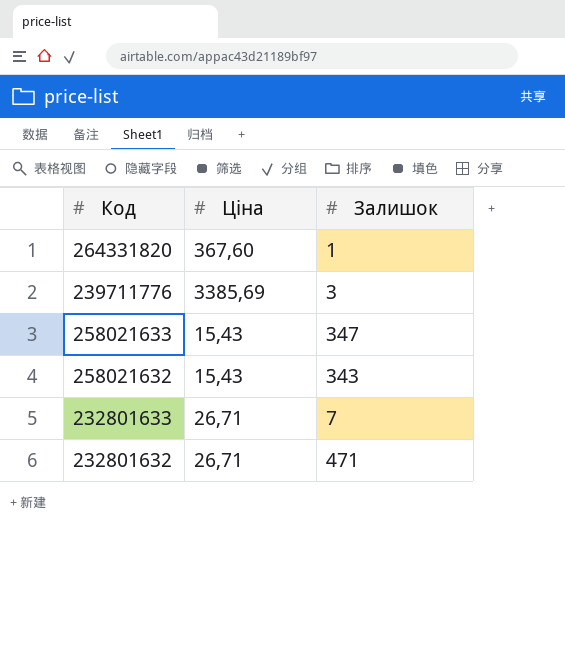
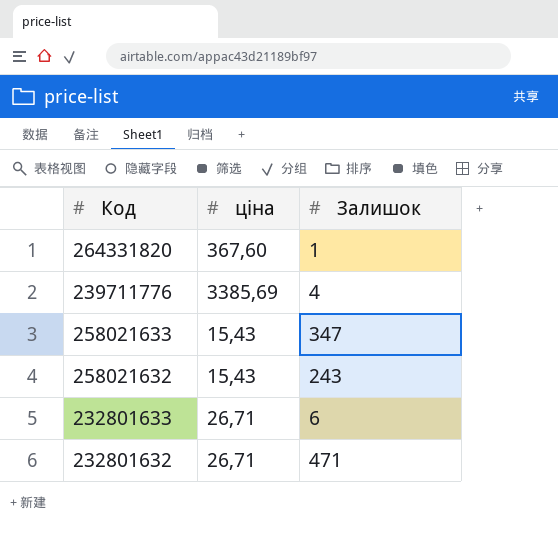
column name: Ціна -> ціна
239711776 | Залишок: 3 -> 4
258021632 | Залишок: 343 -> 243
232801633 | Залишок: 7 -> 6

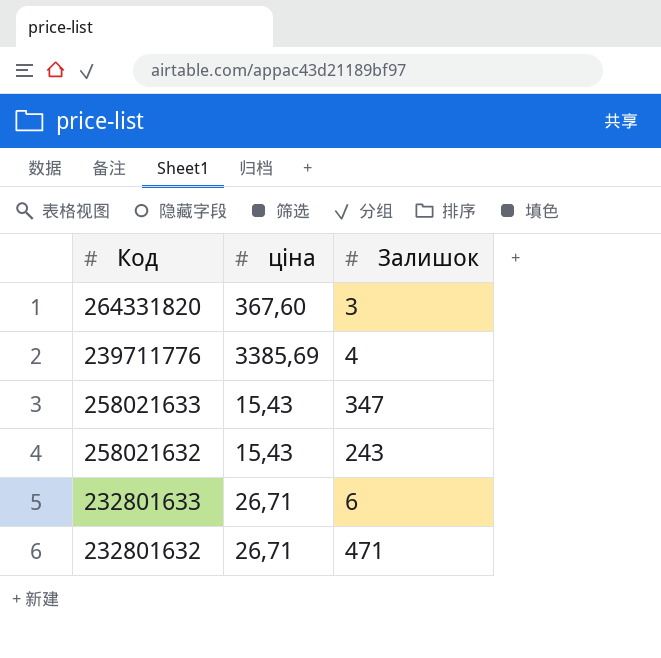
264331820 | Залишок: 1 -> 3

